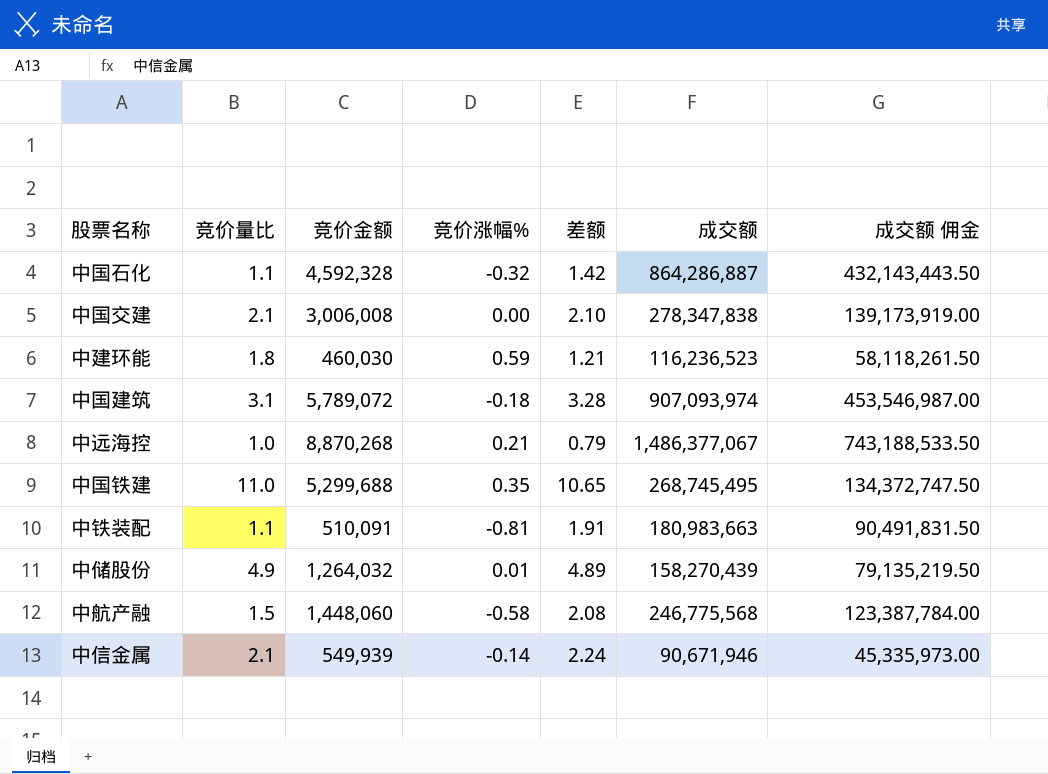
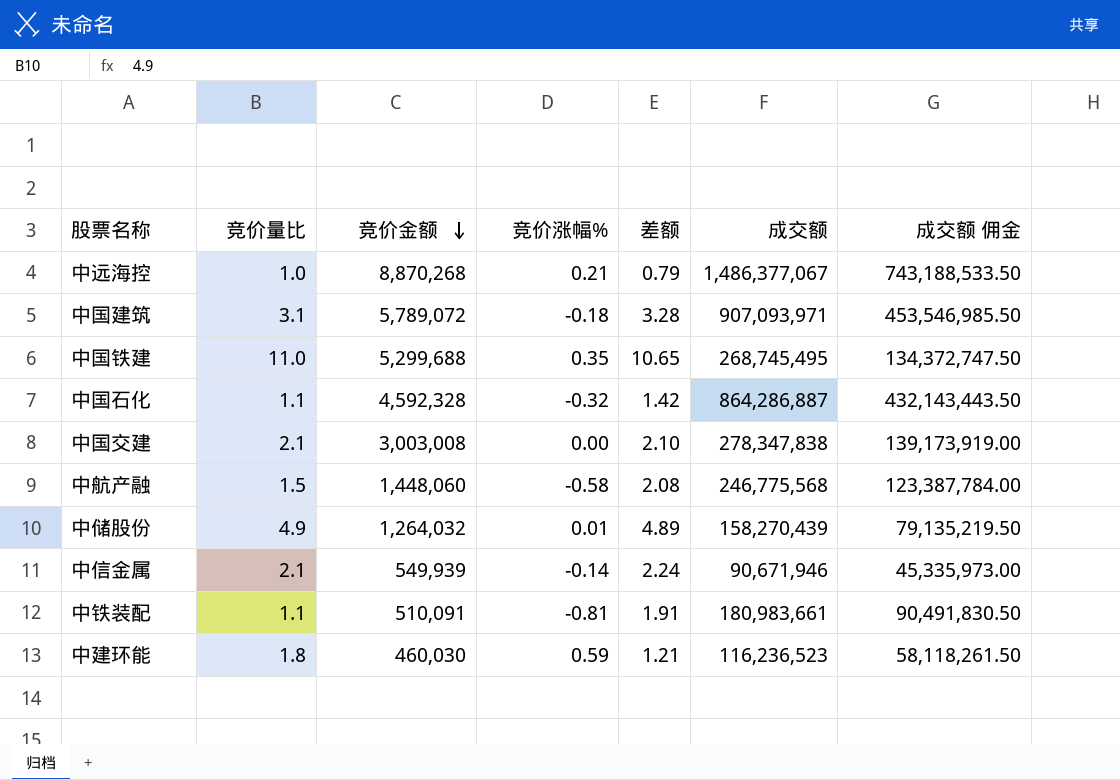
row order: none -> 竞价金额 descending
中国建筑 | 成交额: 907,093,974 -> 907,093,971
中国建筑 | 成交额 佣金: 453,546,987.00 -> 453,546,985.50
中国交建 | 竞价金额: 3,006,008 -> 3,003,008
中铁装配 | 成交额: 180,983,663 -> 180,983,661
中铁装配 | 成交额 佣金: 90,491,831.50 -> 90,491,830.50

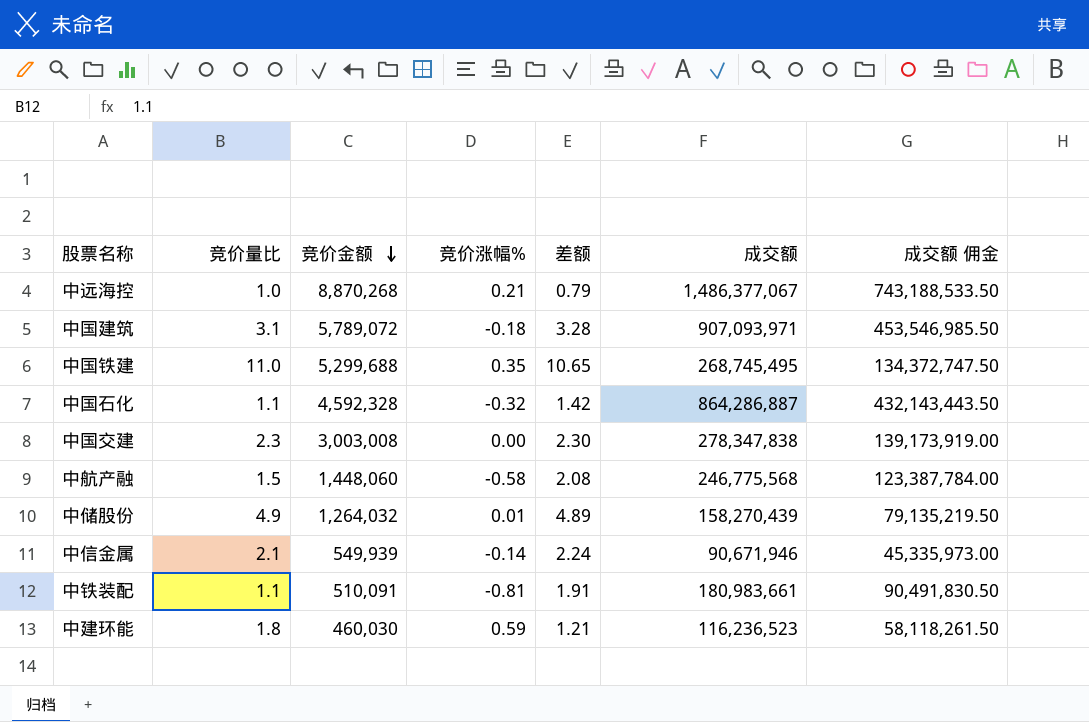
中国交建 | 竞价量比: 2.1 -> 2.3
中国交建 | 差额: 2.10 -> 2.30

